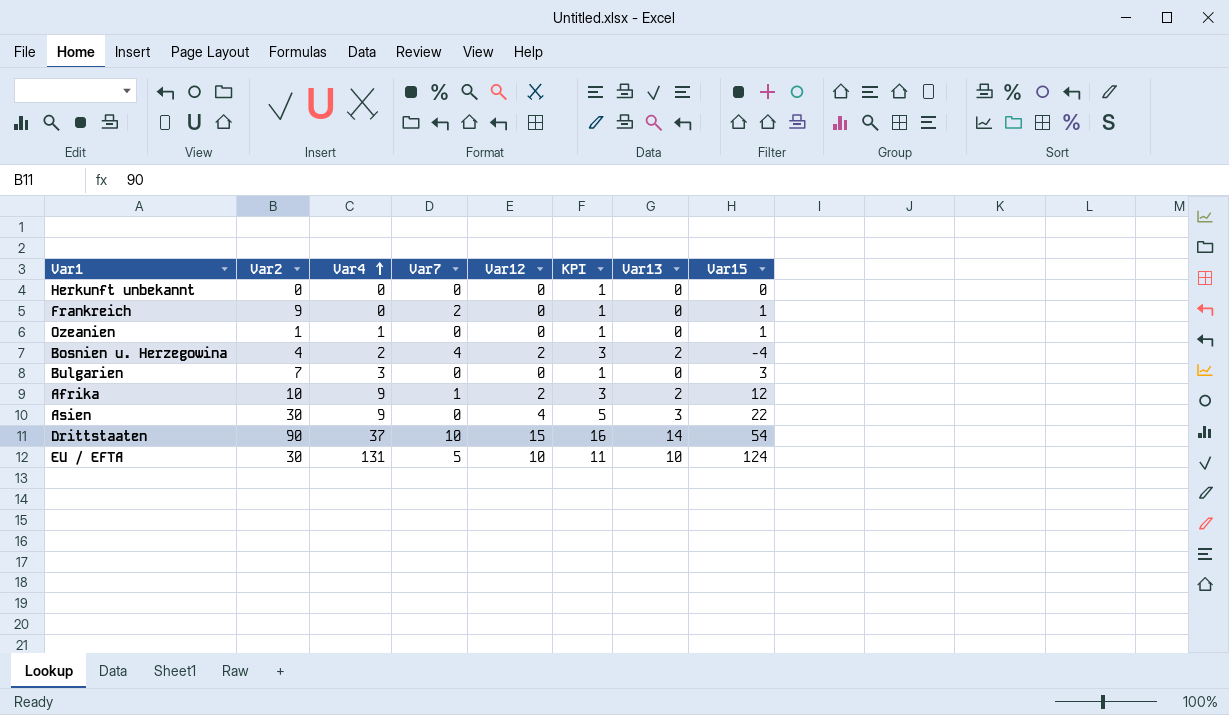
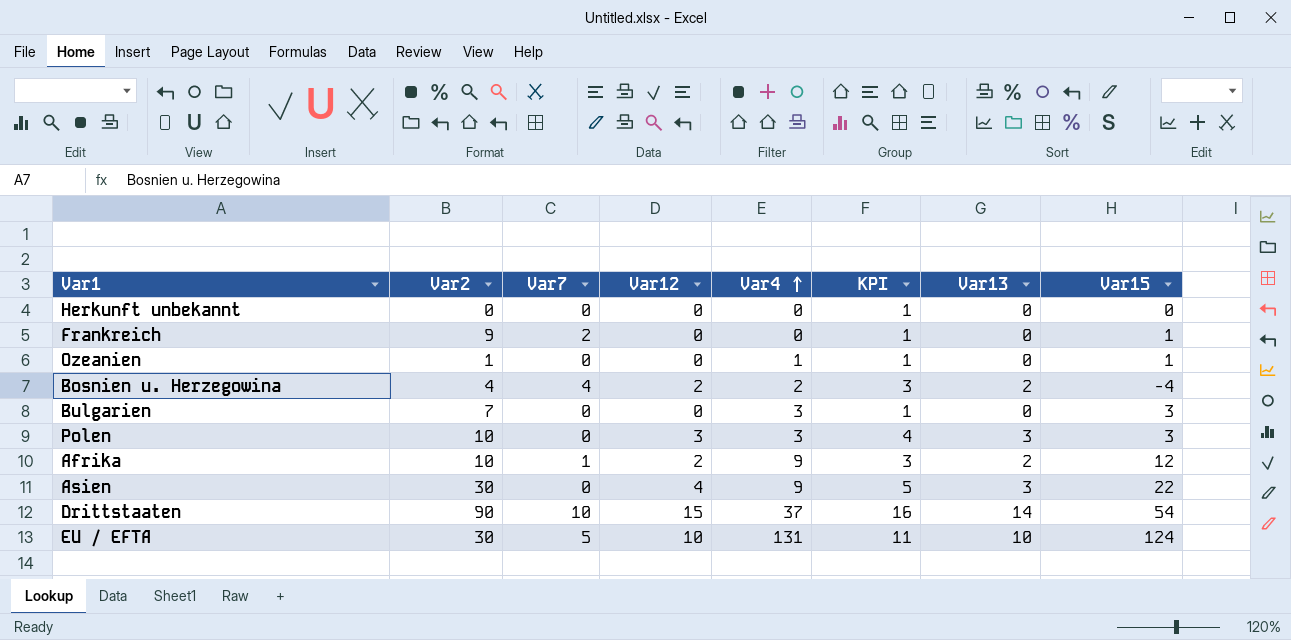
column Var4 | position: 3 -> 5
row Polen: none -> 10 | 0 | 3 | 3 | 4 | 3 | 3

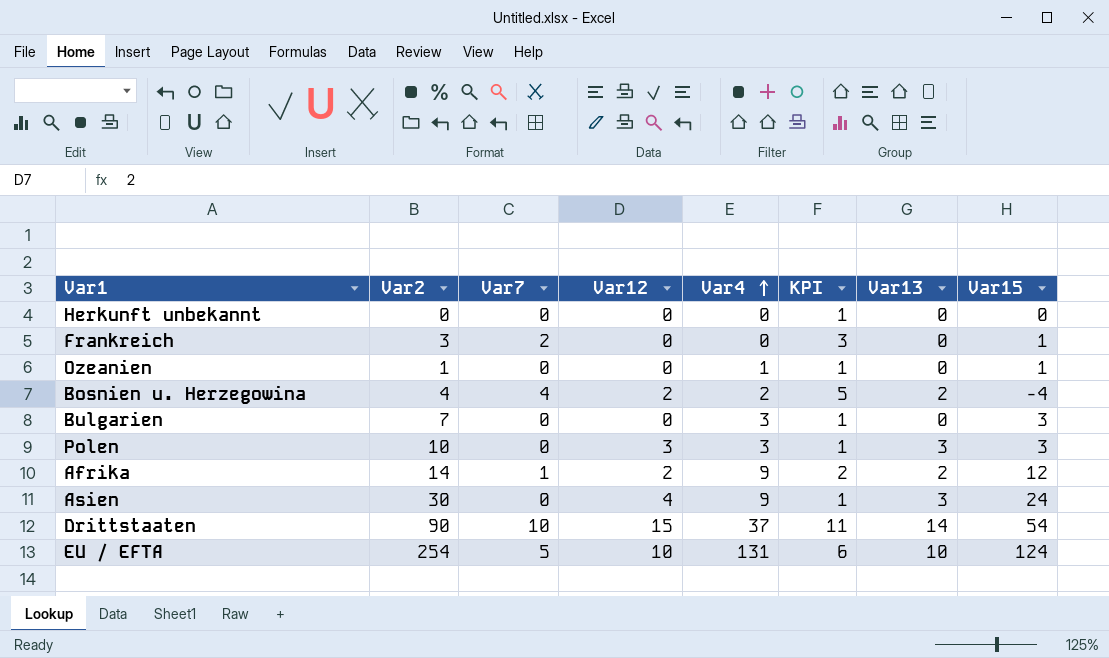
column KPI | formula: [Var12] + 1 -> [Var7] + 1
Frankreich | Var2: 9 -> 3
Afrika | Var2: 10 -> 14
Asien | Var15: 22 -> 24
EU / EFTA | Var2: 30 -> 254

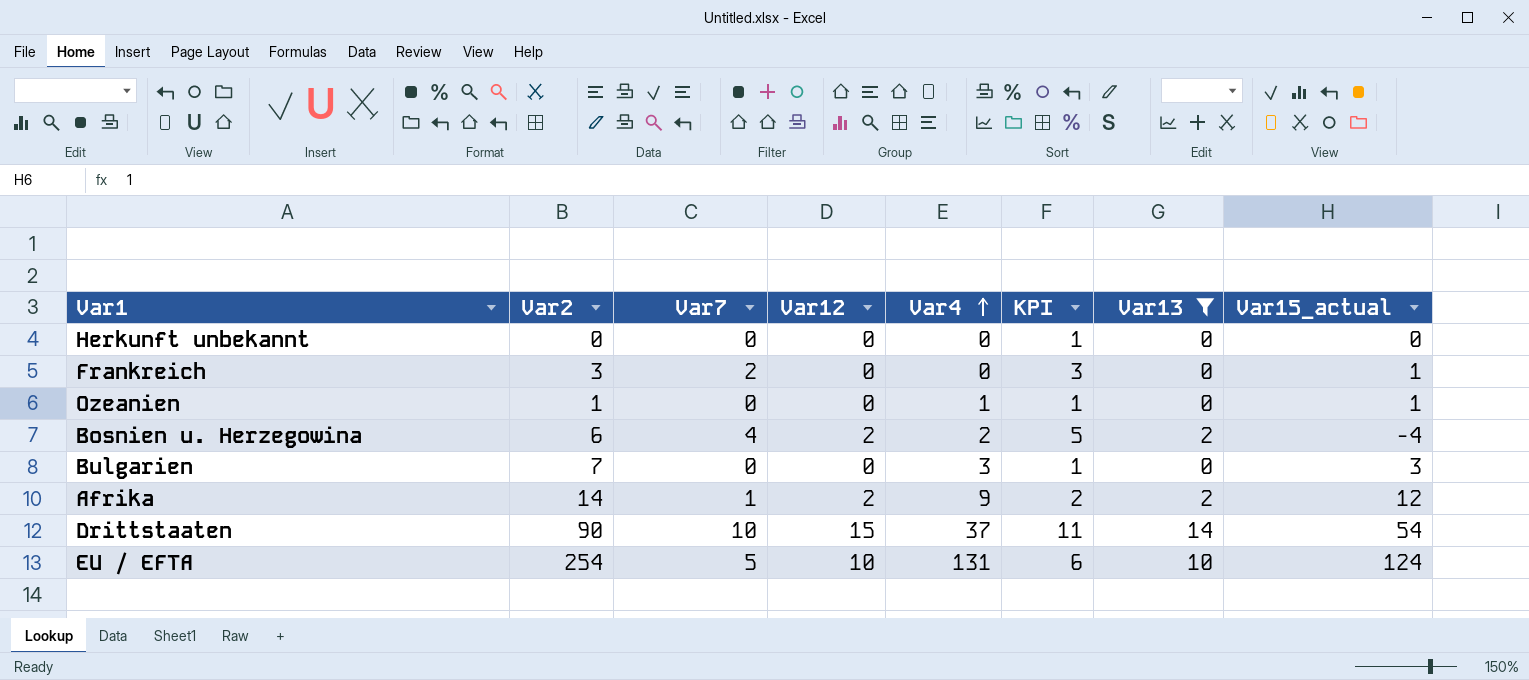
filter: none -> Var13 != 3
column name: Var15 -> Var15_actual
Bosnien u. Herzegowina | Var2: 4 -> 6

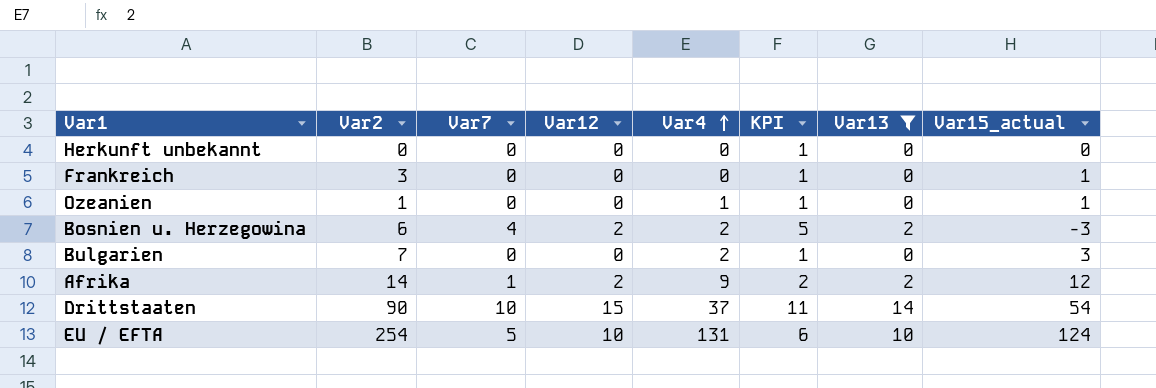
Frankreich | Var7: 2 -> 0
Frankreich | KPI: 3 -> 1
Bosnien u. Herzegowina | Var15_actual: -4 -> -3
Bulgarien | Var4: 3 -> 2

